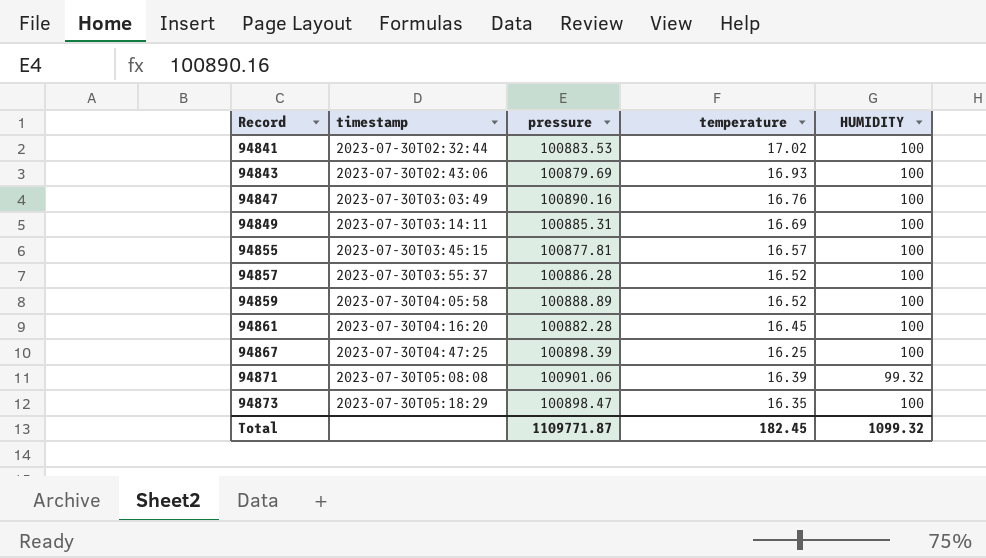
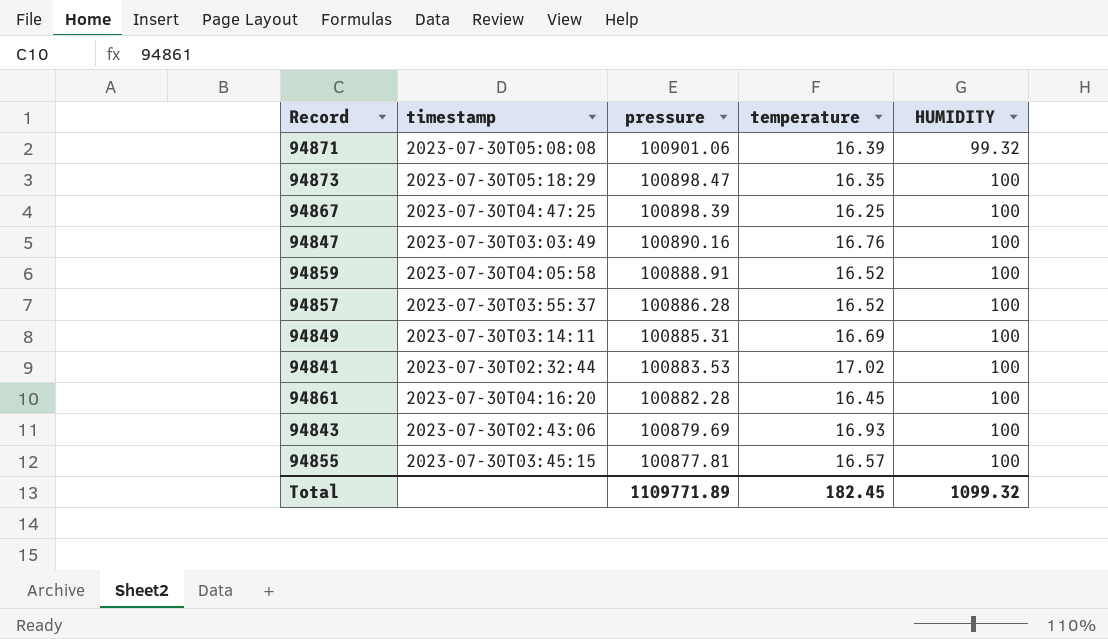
row order: Record ascending -> pressure descending
94859 | pressure: 100888.89 -> 100888.91
Total | pressure: 1109771.87 -> 1109771.89

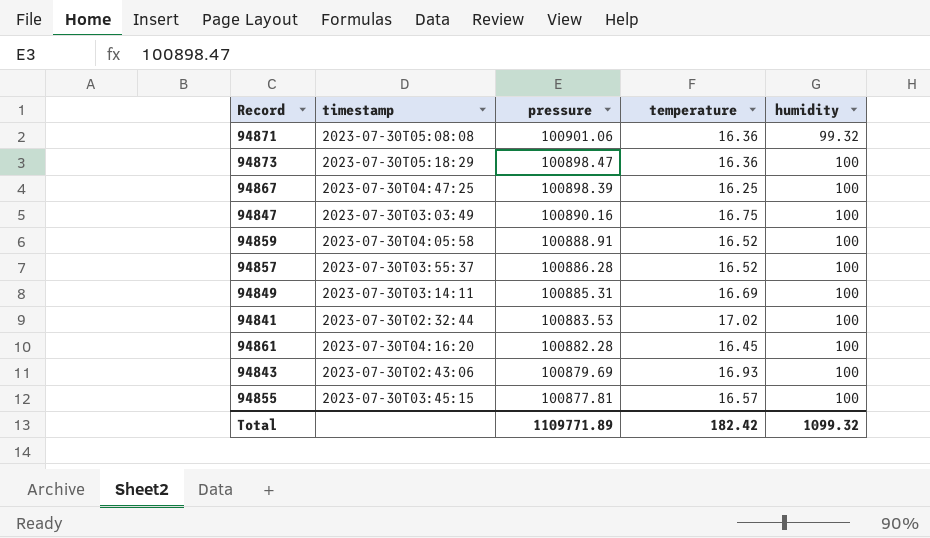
column name: HUMIDITY -> humidity
94871 | temperature: 16.39 -> 16.36
94873 | temperature: 16.35 -> 16.36
94847 | temperature: 16.76 -> 16.75
Total | temperature: 182.45 -> 182.42

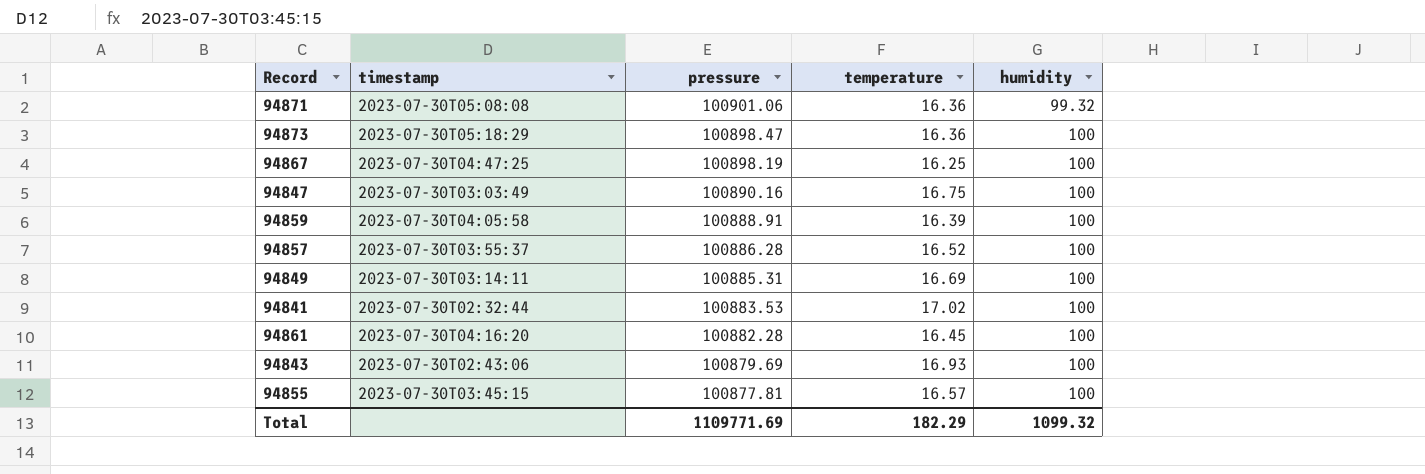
94867 | pressure: 100898.39 -> 100898.19
94859 | temperature: 16.52 -> 16.39
Total | pressure: 1109771.89 -> 1109771.69
Total | temperature: 182.42 -> 182.29

